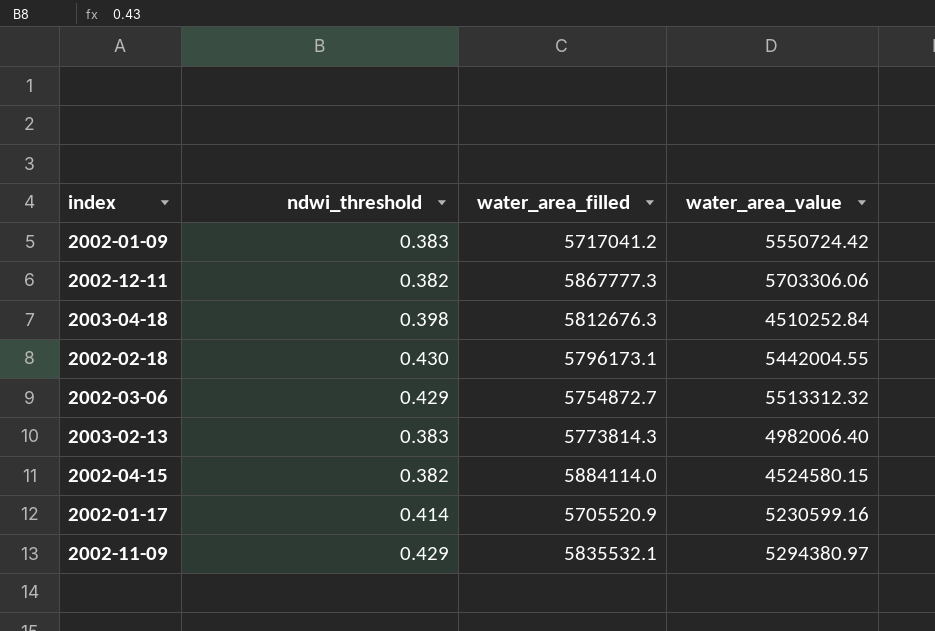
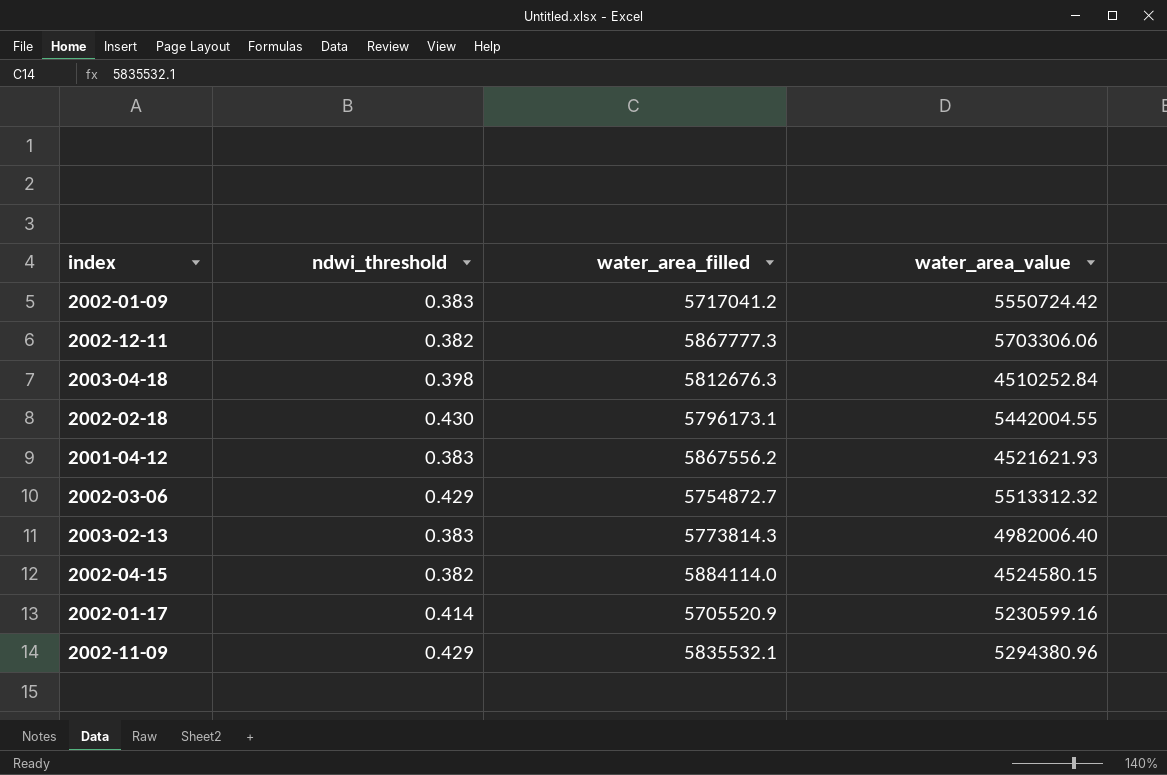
row 2001-04-12: none -> 0.383 | 5867556.2 | 4521621.93
2002-11-09 | water_area_value: 5294380.97 -> 5294380.96

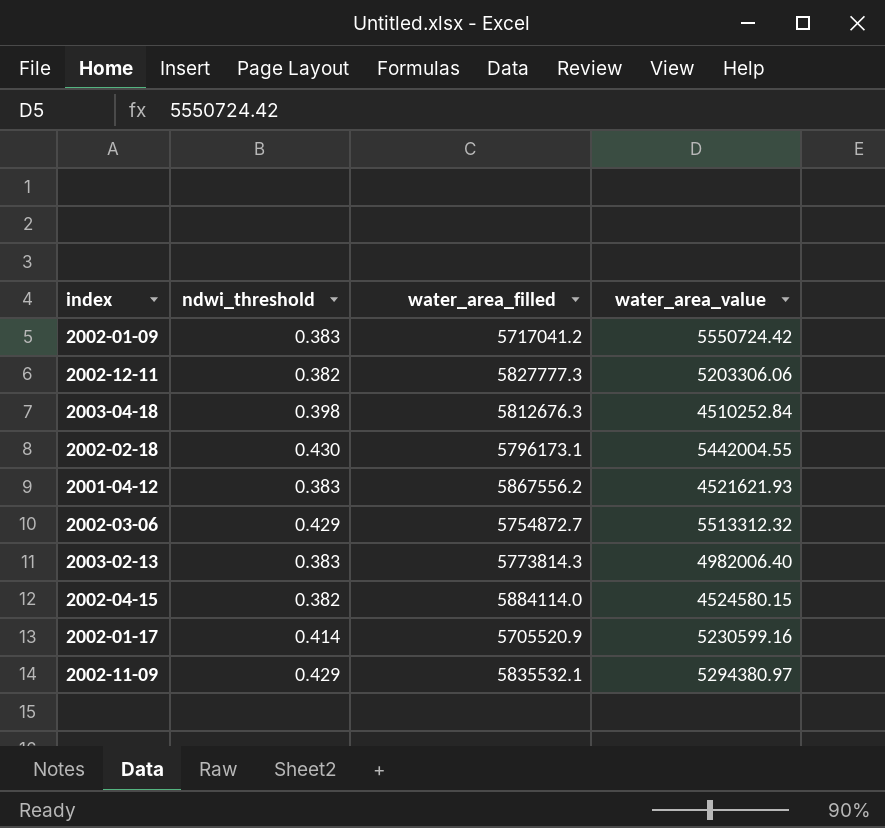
2002-12-11 | water_area_filled: 5867777.3 -> 5827777.3
2002-12-11 | water_area_value: 5703306.06 -> 5203306.06
2002-11-09 | water_area_value: 5294380.96 -> 5294380.97

